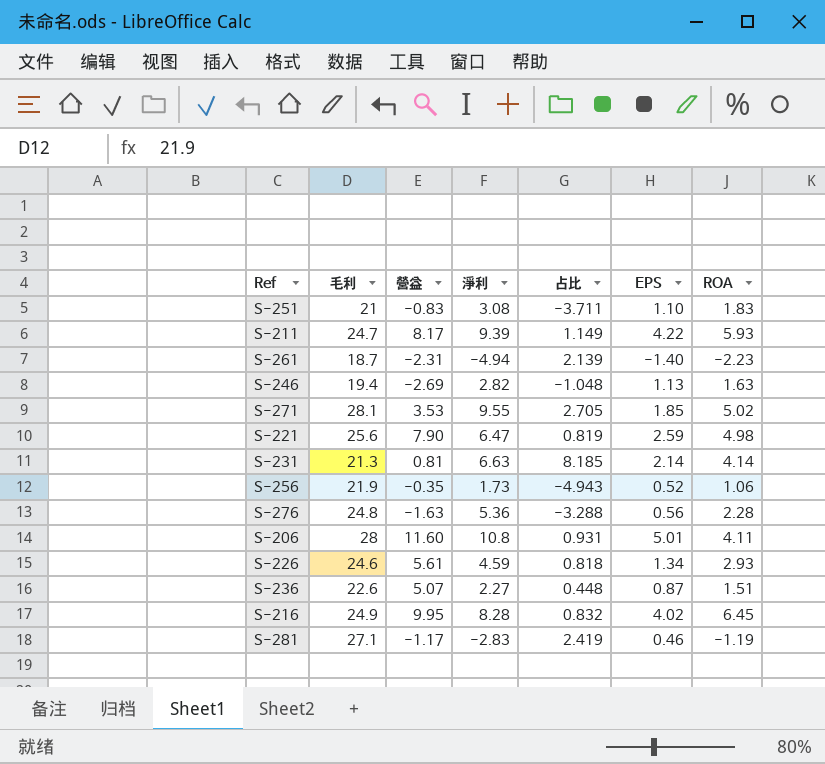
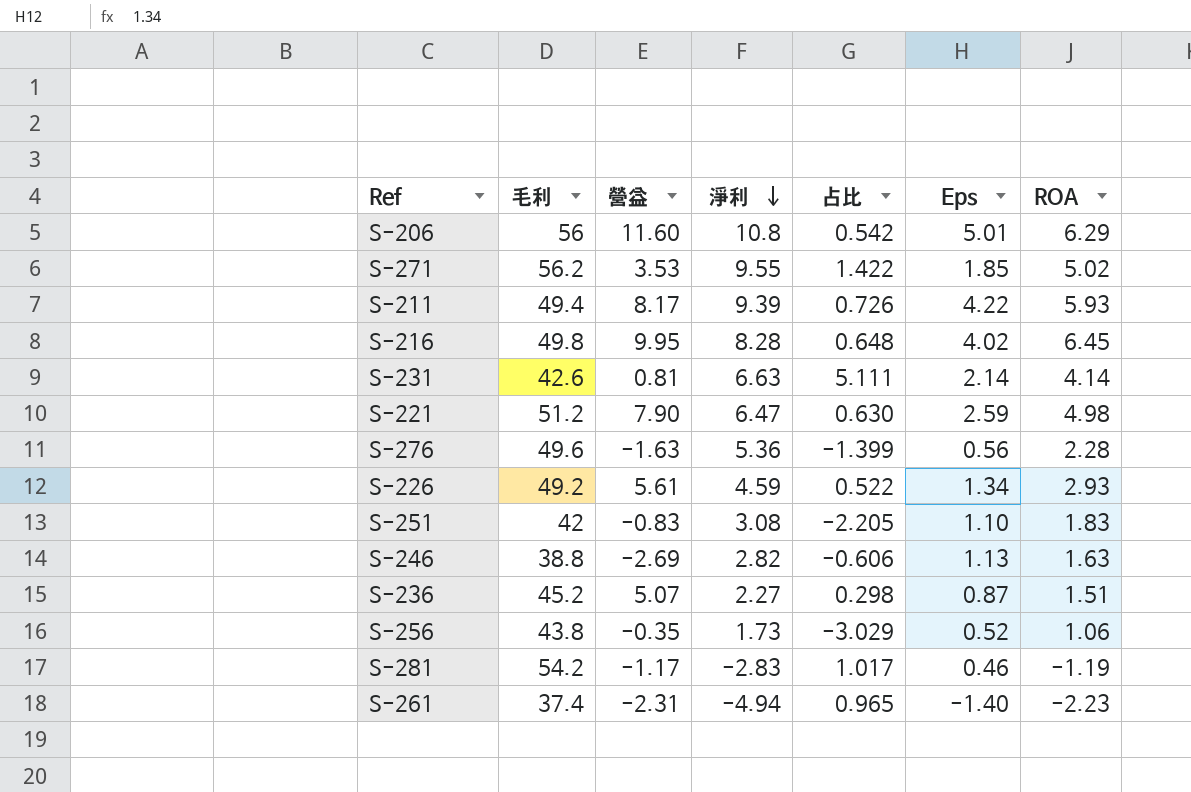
row order: none -> 淨利 descending
column 占比 | formula: [淨利] / [營益] -> [ROA] / [營益]
column name: EPS -> Eps
S-206 | 毛利: 28 -> 56
S-206 | ROA: 4.11 -> 6.29
S-271 | 毛利: 28.1 -> 56.2
S-211 | 毛利: 24.7 -> 49.4
S-216 | 毛利: 24.9 -> 49.8
S-231 | 毛利: 21.3 -> 42.6
S-221 | 毛利: 25.6 -> 51.2
S-276 | 毛利: 24.8 -> 49.6
S-226 | 毛利: 24.6 -> 49.2
S-251 | 毛利: 21 -> 42
S-246 | 毛利: 19.4 -> 38.8
S-236 | 毛利: 22.6 -> 45.2
S-256 | 毛利: 21.9 -> 43.8
S-281 | 毛利: 27.1 -> 54.2
S-261 | 毛利: 18.7 -> 37.4

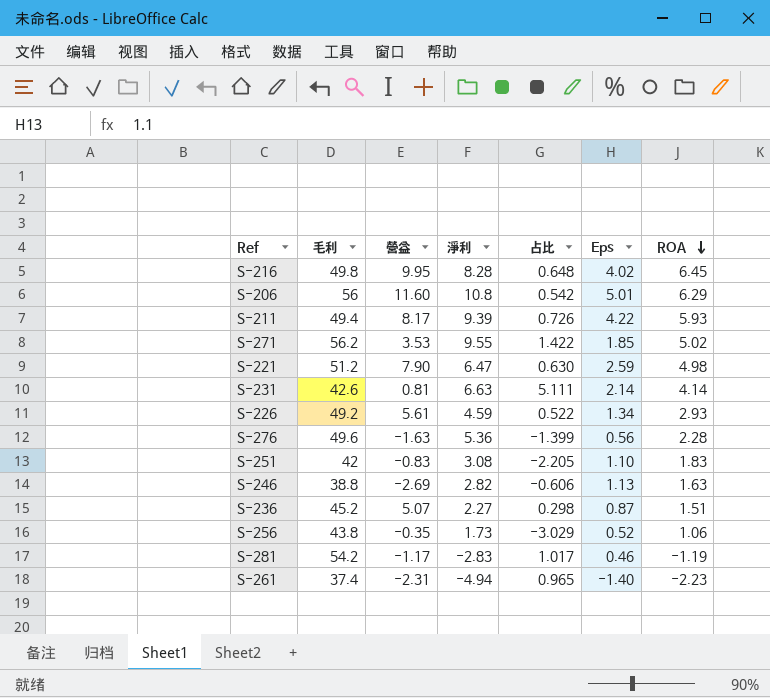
row order: 淨利 descending -> ROA descending

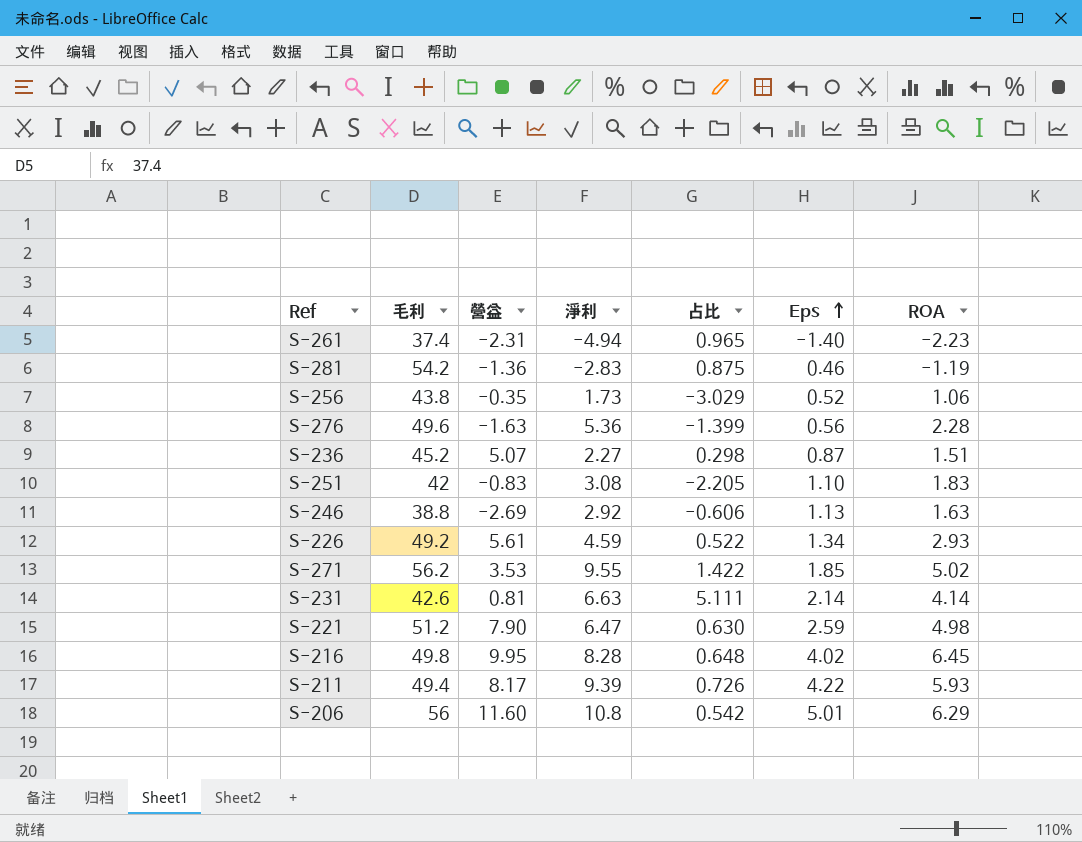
row order: ROA descending -> Eps ascending
S-281 | 營益: -1.17 -> -1.36
S-281 | 占比: 1.017 -> 0.875
S-246 | 淨利: 2.82 -> 2.92

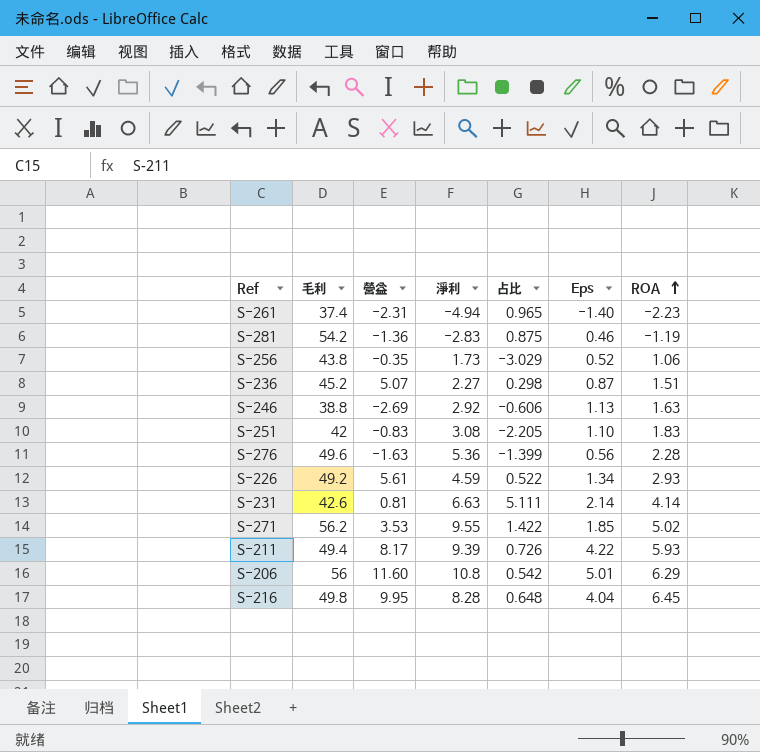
row order: Eps ascending -> ROA ascending
row S-221: 51.2 | 7.90 | 6.47 | 0.630 | 2.59 | 4.98 -> none
S-216 | Eps: 4.02 -> 4.04

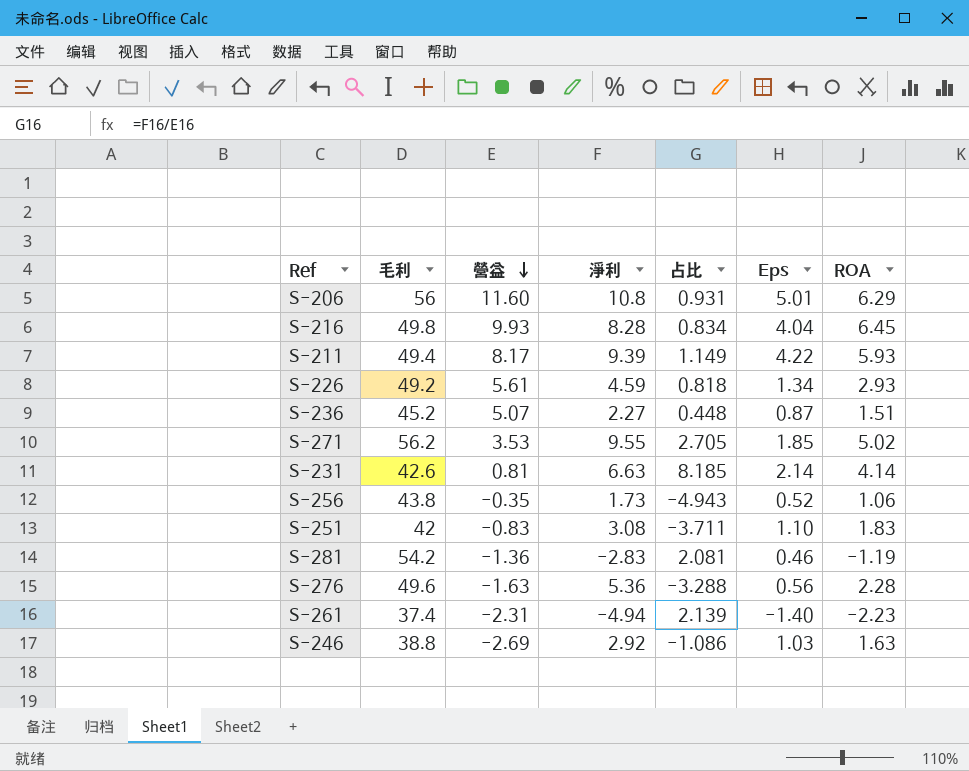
row order: ROA ascending -> 營益 descending
column 占比 | formula: [ROA] / [營益] -> [淨利] / [營益]
S-216 | 營益: 9.95 -> 9.93
S-246 | Eps: 1.13 -> 1.03

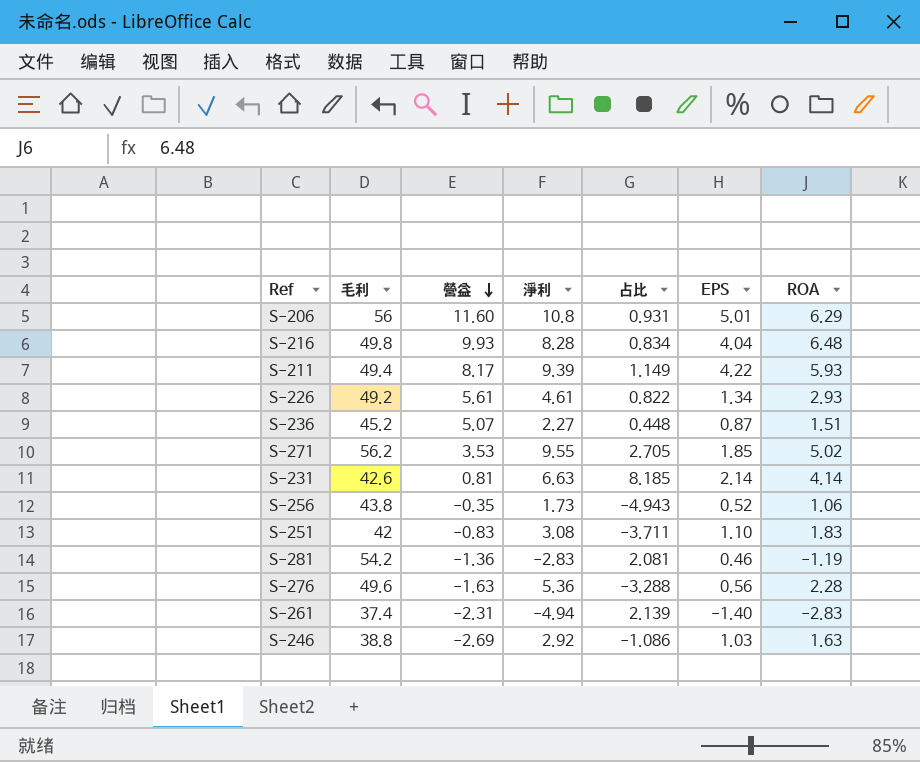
column name: Eps -> EPS
S-216 | ROA: 6.45 -> 6.48
S-226 | 淨利: 4.59 -> 4.61
S-226 | 占比: 0.818 -> 0.822
S-261 | ROA: -2.23 -> -2.83

